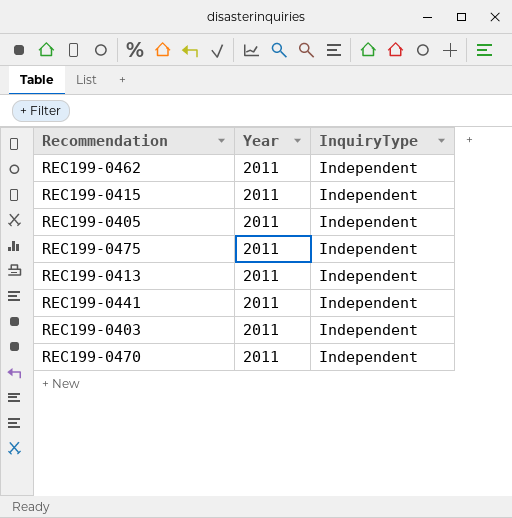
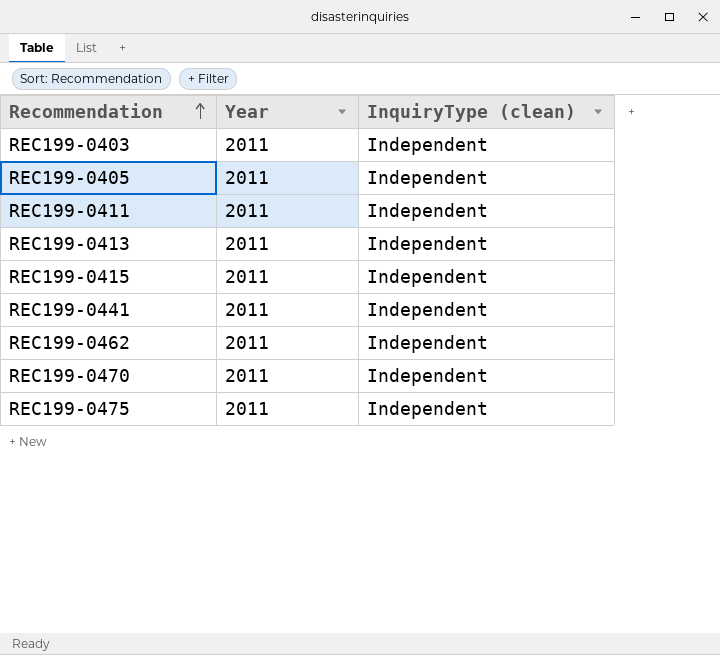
row order: none -> Recommendation ascending
column name: InquiryType -> InquiryType (clean)
row REC199-0411: none -> 2011 | Independent

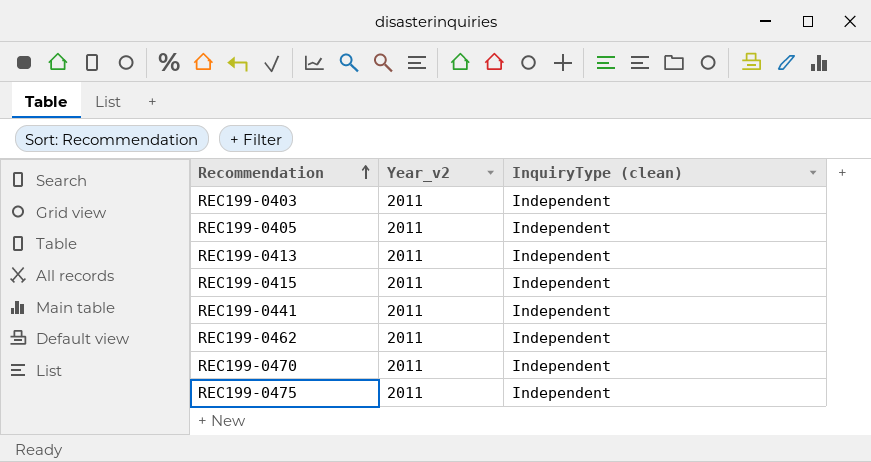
column name: Year -> Year_v2
row REC199-0411: 2011 | Independent -> none

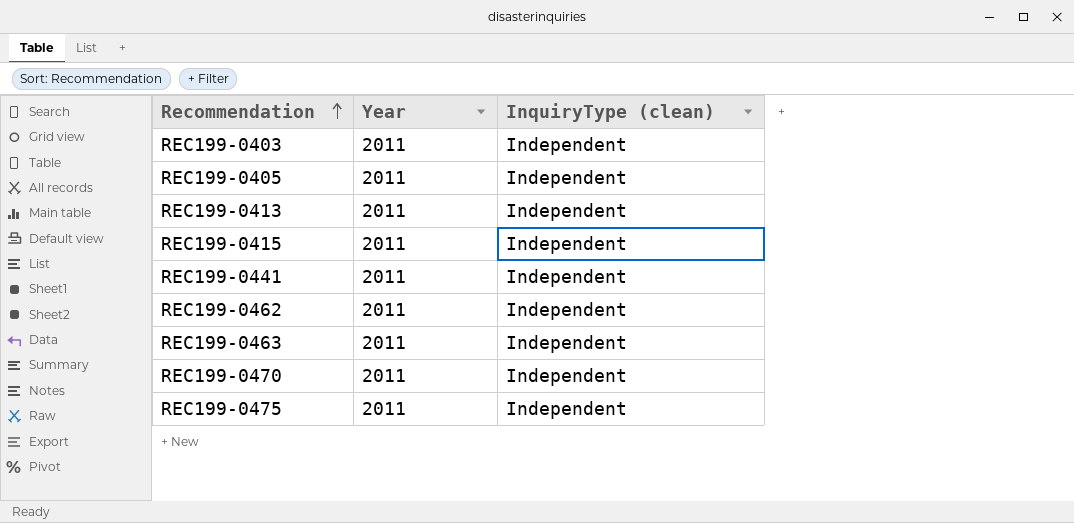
column name: Year_v2 -> Year
row REC199-0463: none -> 2011 | Independent

